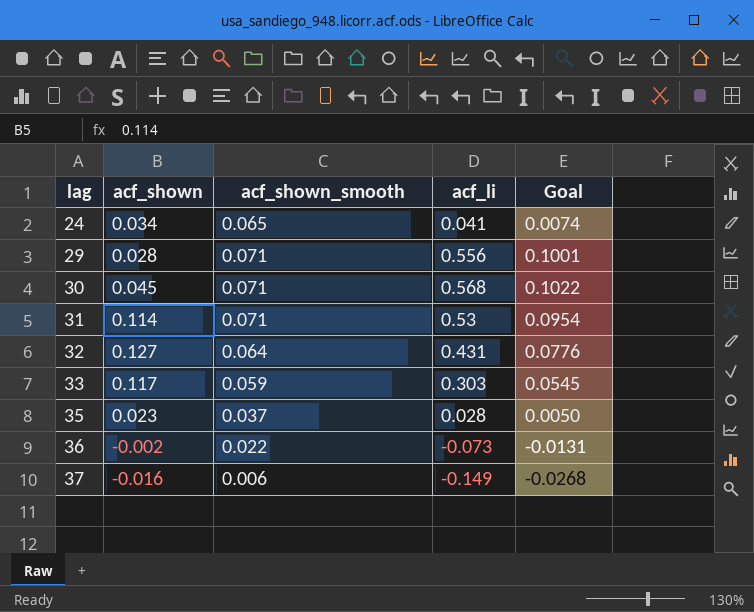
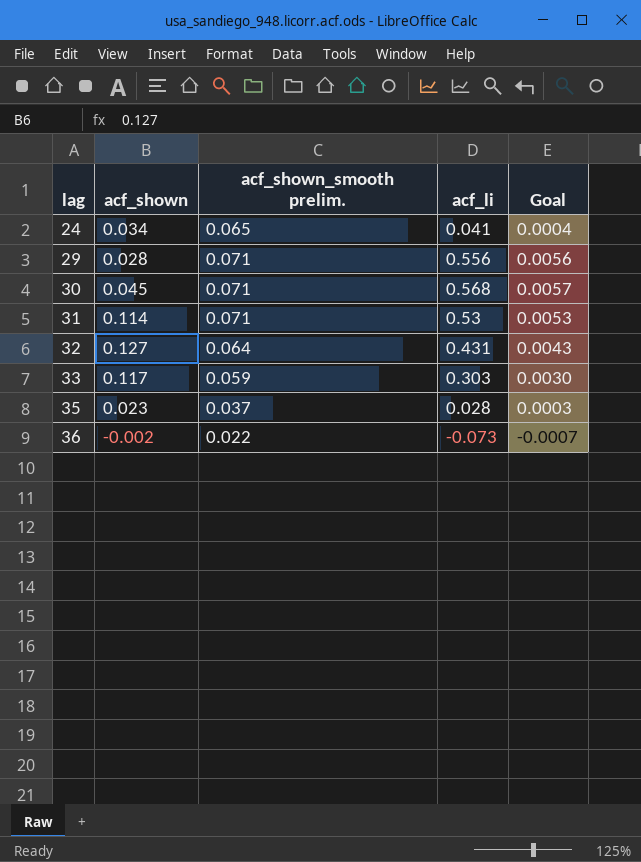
column name: acf_shown_smooth -> acf_shown_smooth prelim.
column Goal | formula: [acf_li] * 0.18 -> [acf_li] * 0.01
row 37: -0.016 | 0.006 | -0.149 | -0.0268 -> none

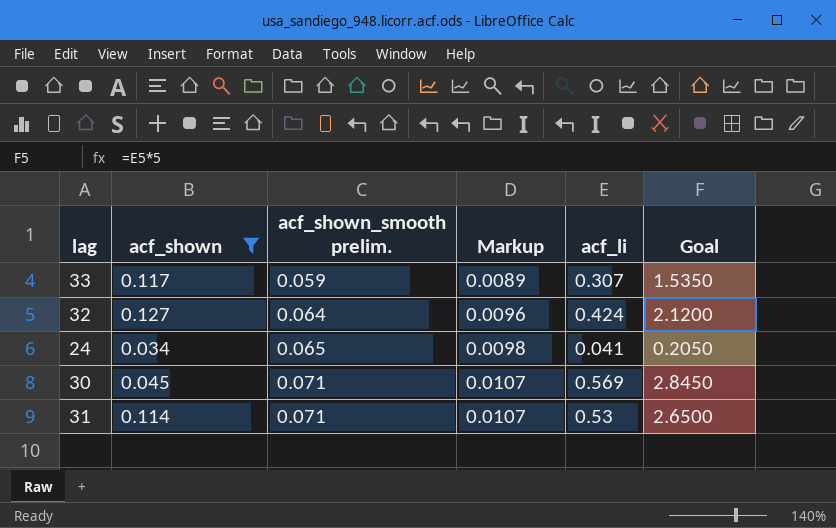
filter: none -> acf_shown >= 0.034
row order: lag ascending -> acf_shown_smooth prelim. ascending
column Markup | formula: none -> [acf_shown_smooth prelim.] * 0.15
column Goal | formula: [acf_li] * 0.01 -> [acf_li] * 5
33 | acf_li: 0.303 -> 0.307
32 | acf_li: 0.431 -> 0.424
30 | acf_li: 0.568 -> 0.569

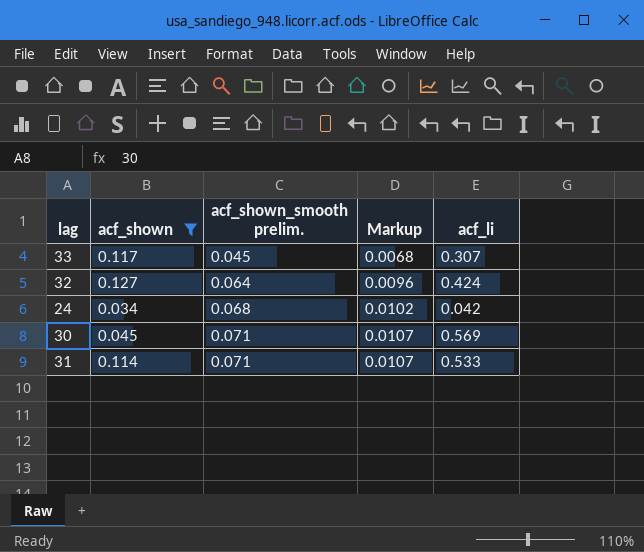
column Goal | formula: [acf_li] * 5 -> none
33 | acf_shown_smooth prelim.: 0.059 -> 0.045
33 | Markup: 0.0089 -> 0.0068
24 | acf_shown_smooth prelim.: 0.065 -> 0.068
24 | Markup: 0.0098 -> 0.0102
24 | acf_li: 0.041 -> 0.042
31 | acf_li: 0.53 -> 0.533

